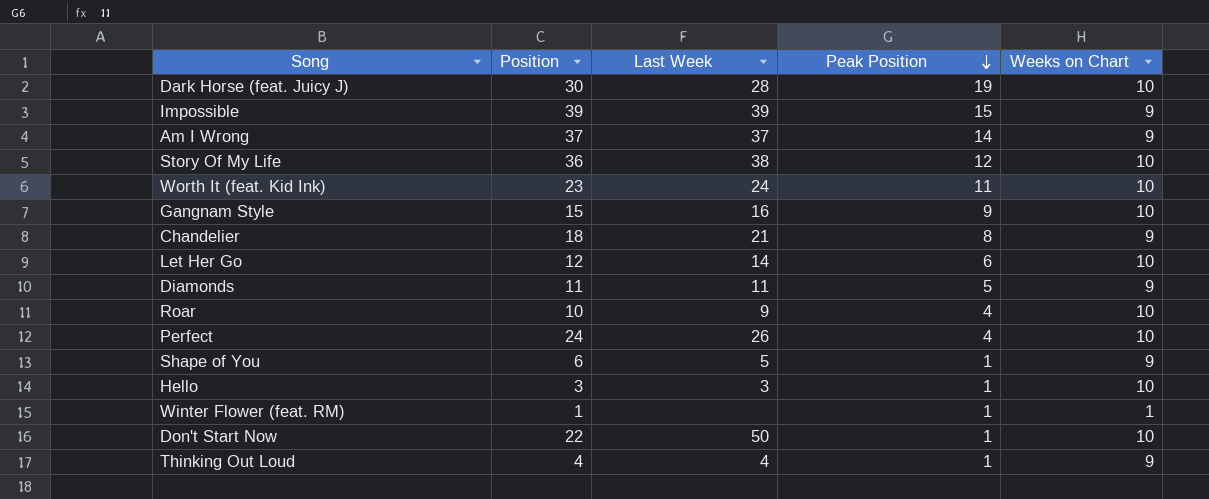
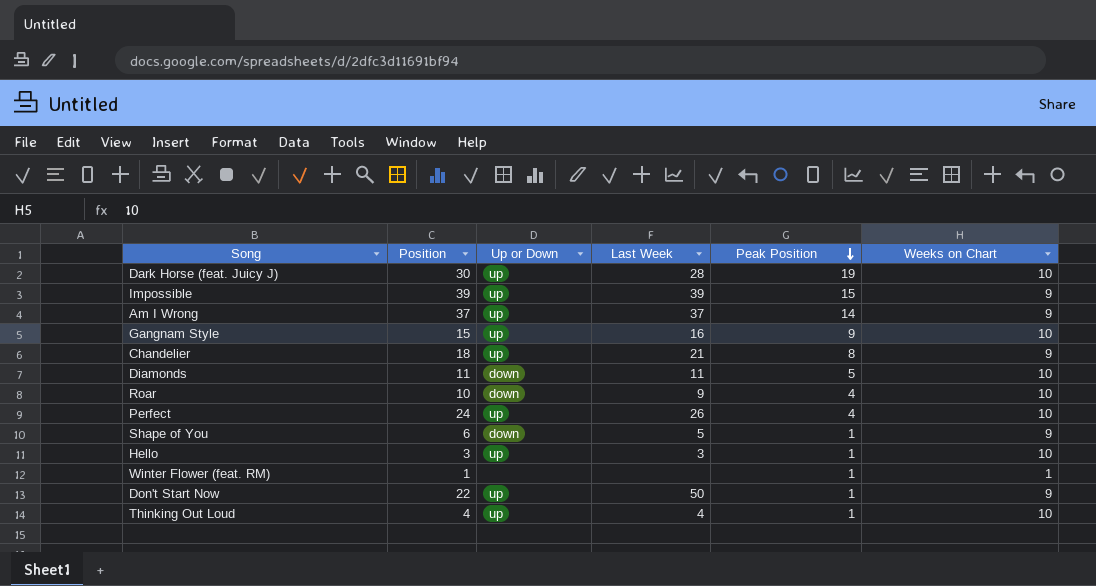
column Up or Down | position: none -> 3
row Story Of My Life: 36 | 38 | 12 | 10 -> none
row Worth It (feat. Kid Ink): 23 | 24 | 11 | 10 -> none
row Let Her Go: 12 | 14 | 6 | 10 -> none
Diamonds | Weeks on Chart: 9 -> 10
Don't Start Now | Weeks on Chart: 10 -> 9
Thinking Out Loud | Weeks on Chart: 9 -> 10

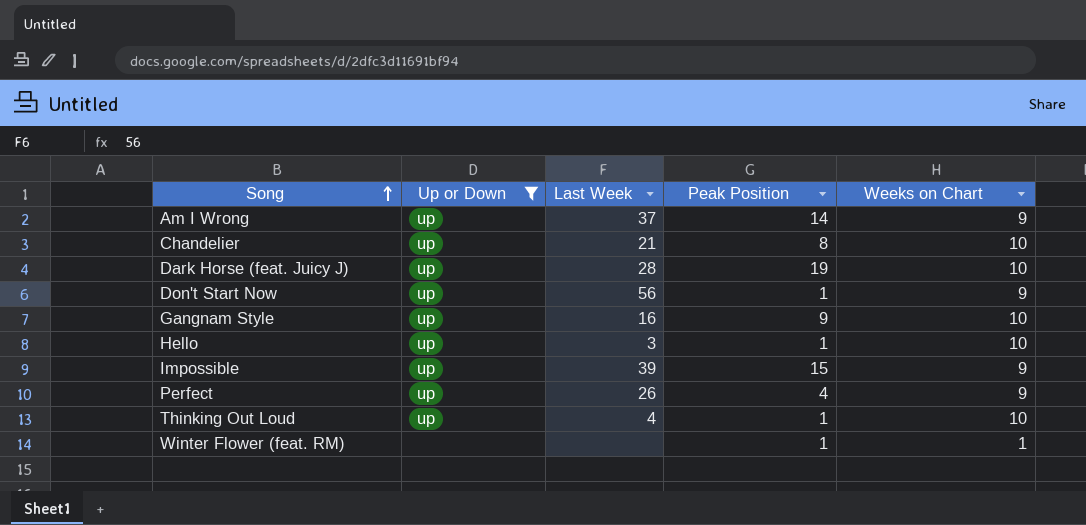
filter: none -> Up or Down != down
row order: Peak Position descending -> Song ascending
column Position | position: 2 -> none
Chandelier | Weeks on Chart: 9 -> 10
Don't Start Now | Last Week: 50 -> 56
Perfect | Weeks on Chart: 10 -> 9

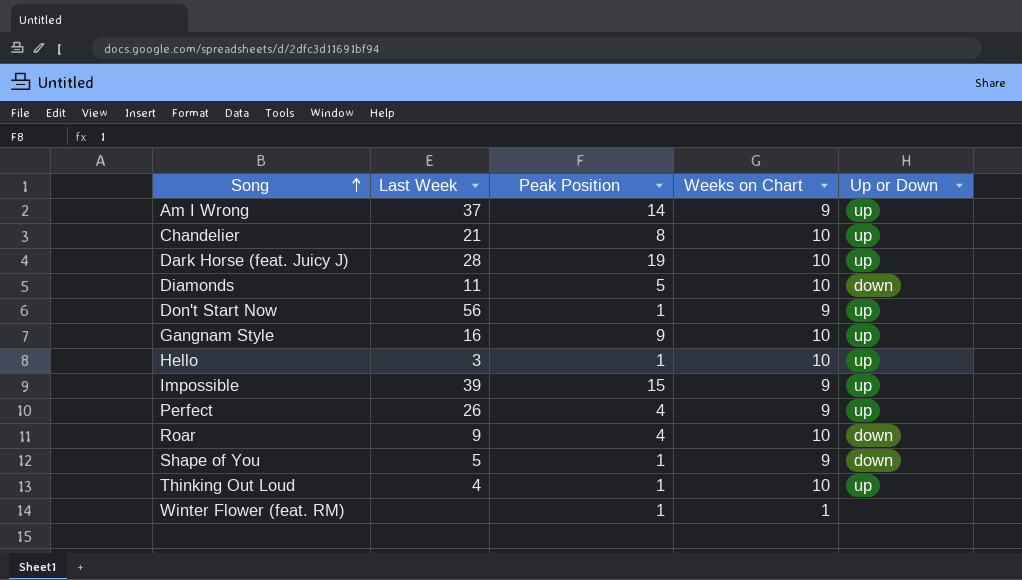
filter: Up or Down != down -> none
column Up or Down | position: 2 -> 5

